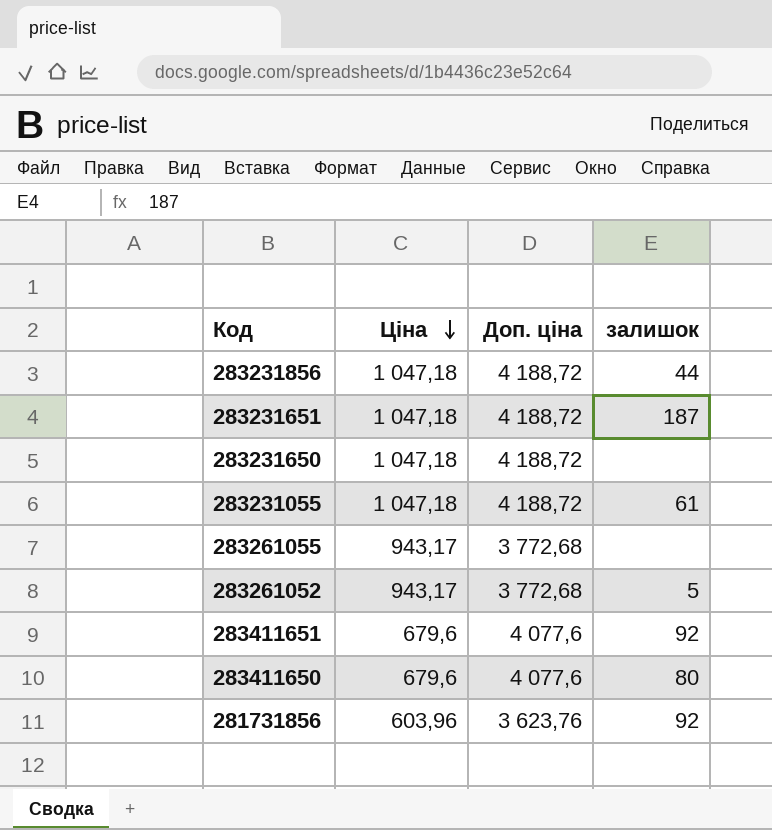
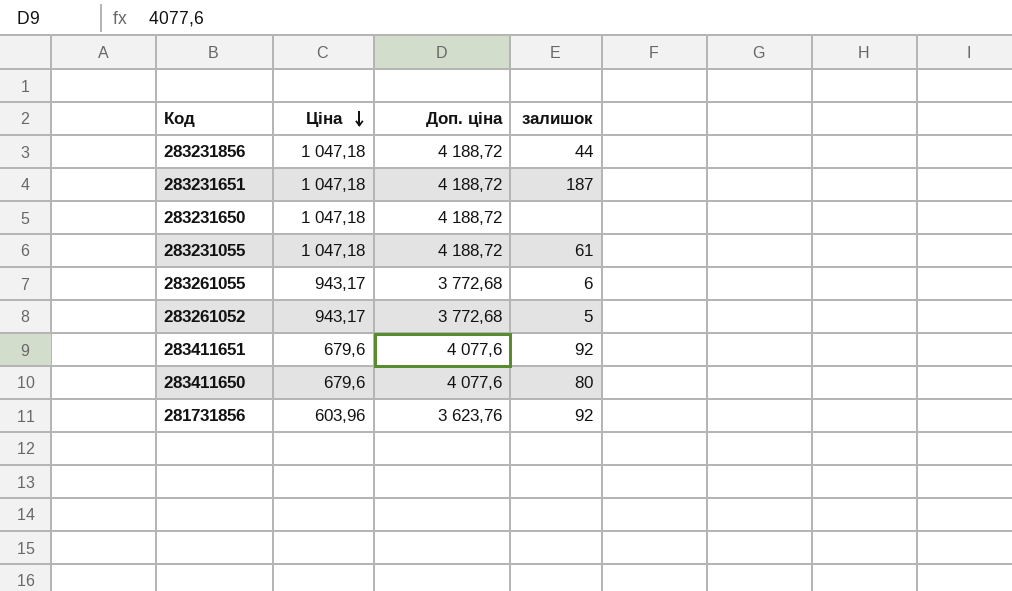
283261055 | залишок: none -> 6

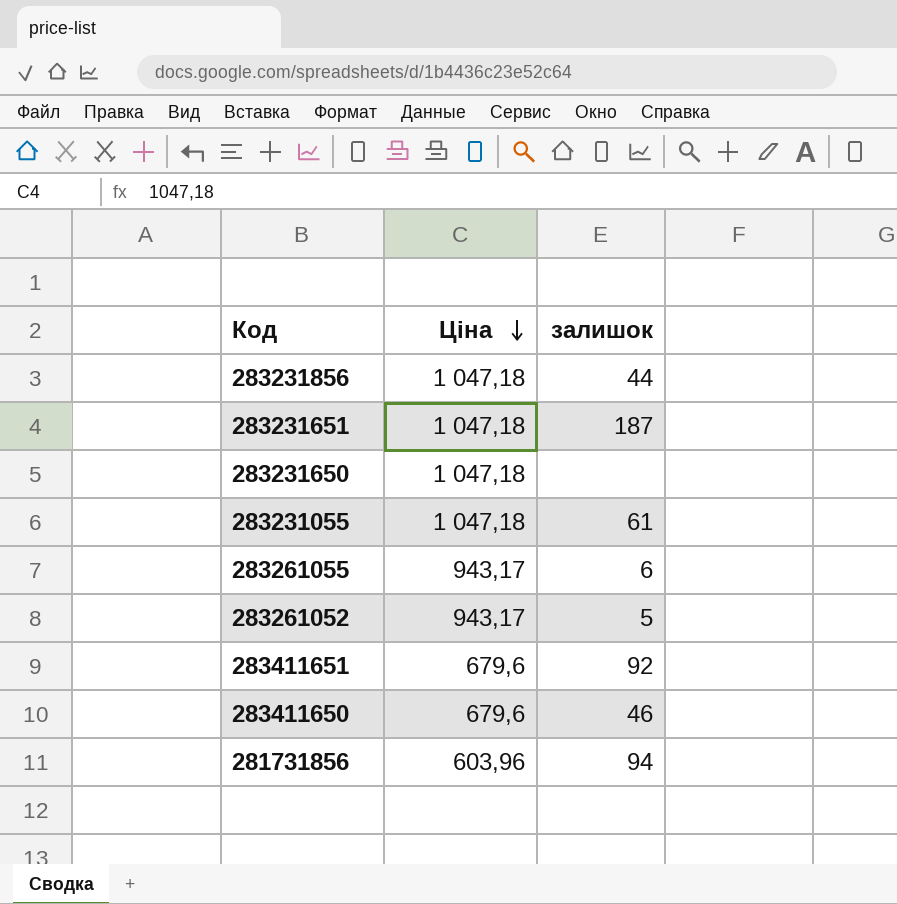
column Доп. ціна | position: 3 -> none
283411650 | залишок: 80 -> 46
281731856 | залишок: 92 -> 94

